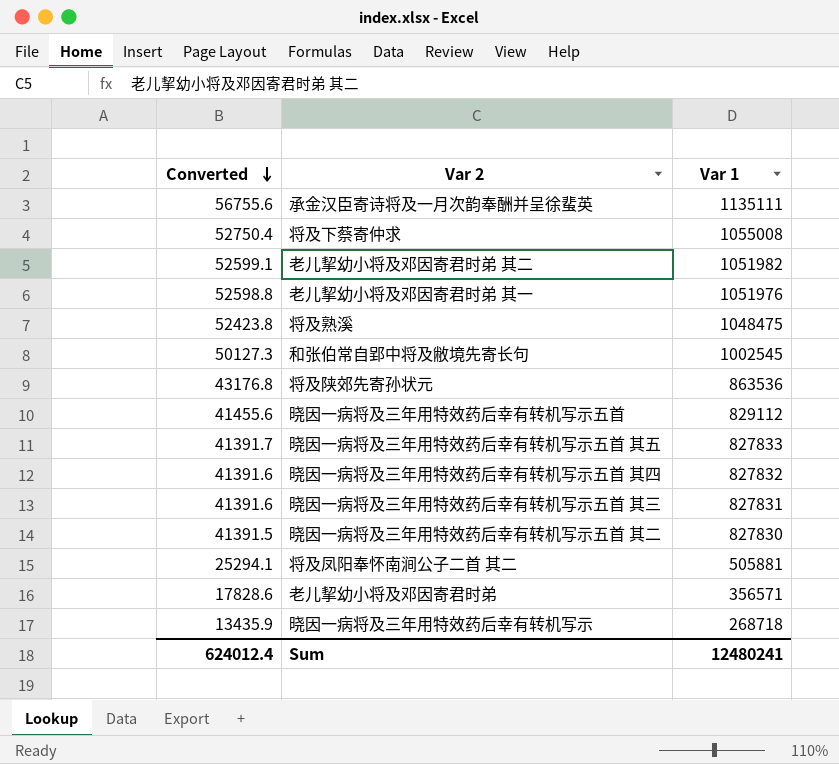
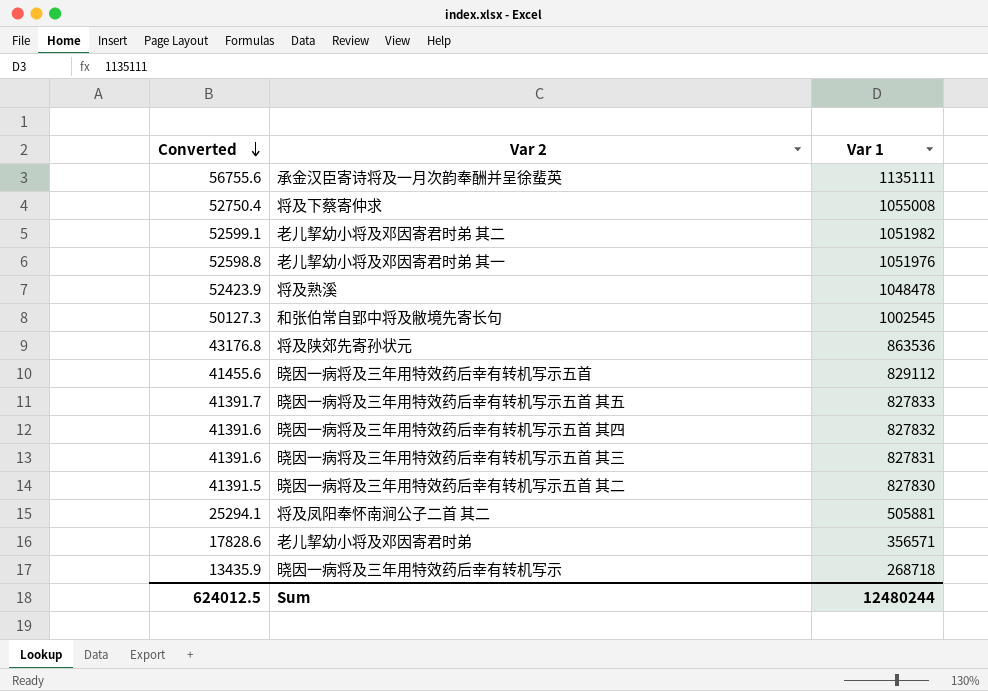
将及熟溪 | Converted: 52423.8 -> 52423.9
将及熟溪 | Var 1: 1048475 -> 1048478
Sum | Converted: 624012.4 -> 624012.5
Sum | Var 1: 12480241 -> 12480244

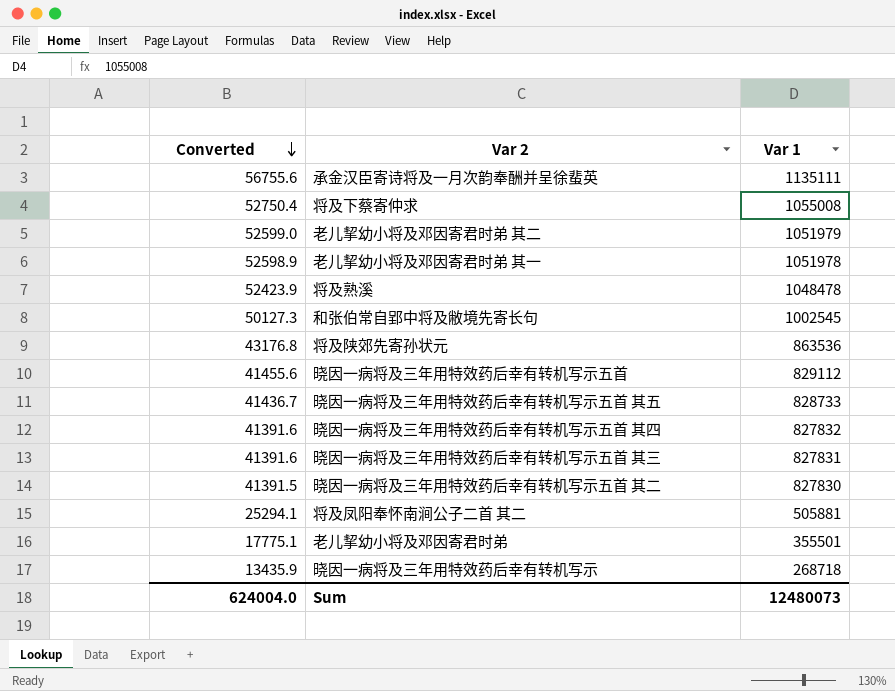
老儿挈幼小将及邓因寄君时弟 其二 | Converted: 52599.1 -> 52599.0
老儿挈幼小将及邓因寄君时弟 其二 | Var 1: 1051982 -> 1051979
老儿挈幼小将及邓因寄君时弟 其一 | Converted: 52598.8 -> 52598.9
老儿挈幼小将及邓因寄君时弟 其一 | Var 1: 1051976 -> 1051978
晓因一病将及三年用特效药后幸有转机写示五首 其五 | Converted: 41391.7 -> 41436.7
晓因一病将及三年用特效药后幸有转机写示五首 其五 | Var 1: 827833 -> 828733
老儿挈幼小将及邓因寄君时弟 | Converted: 17828.6 -> 17775.1
老儿挈幼小将及邓因寄君时弟 | Var 1: 356571 -> 355501
Sum | Converted: 624012.5 -> 624004.0
Sum | Var 1: 12480244 -> 12480073

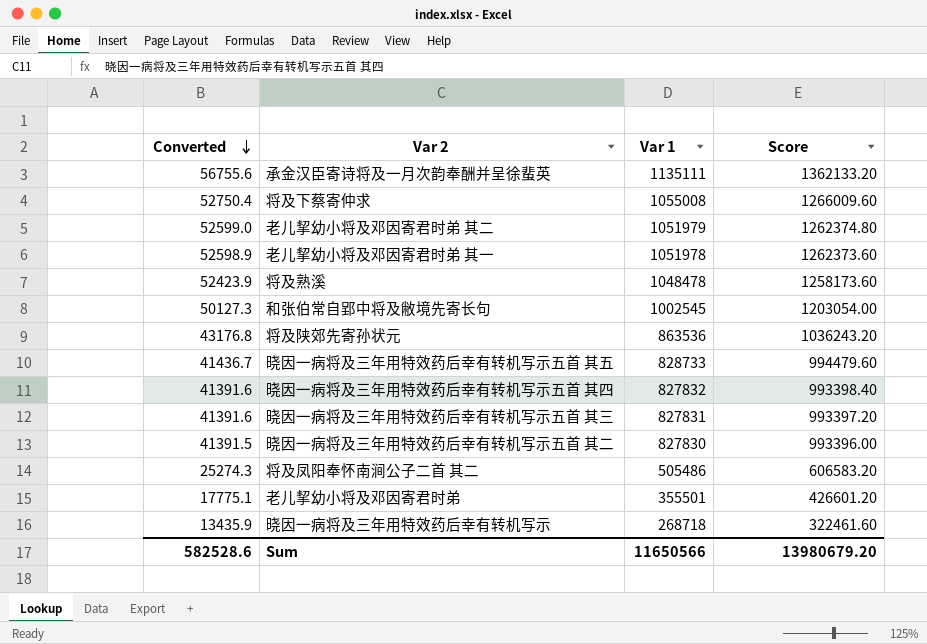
column Score | formula: none -> [Var 1] * 1.2
row 晓因一病将及三年用特效药后幸有转机写示五首: 41455.6 | 829112 -> none
将及凤阳奉怀南涧公子二首 其二 | Converted: 25294.1 -> 25274.3
将及凤阳奉怀南涧公子二首 其二 | Var 1: 505881 -> 505486
Sum | Converted: 624004.0 -> 582528.6
Sum | Var 1: 12480073 -> 11650566

